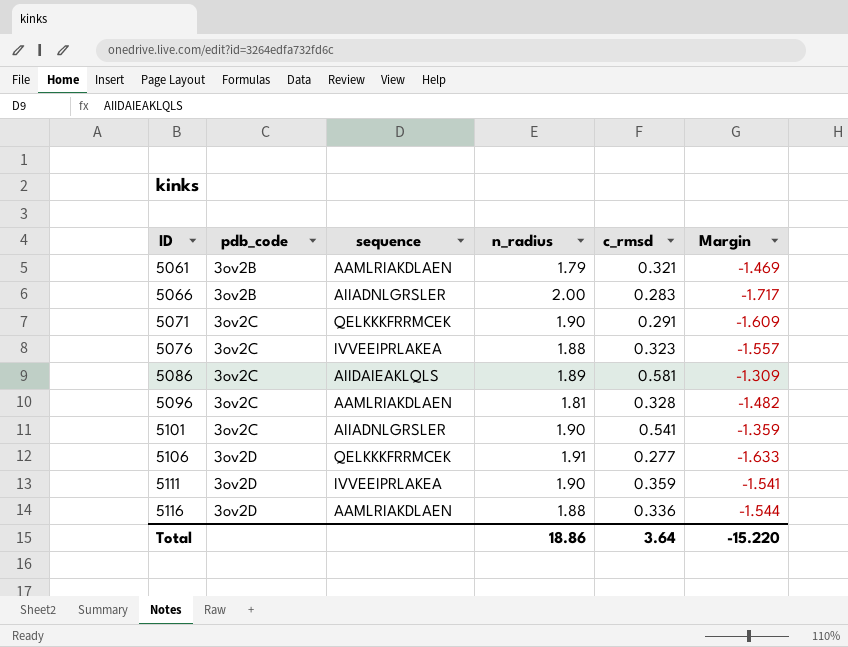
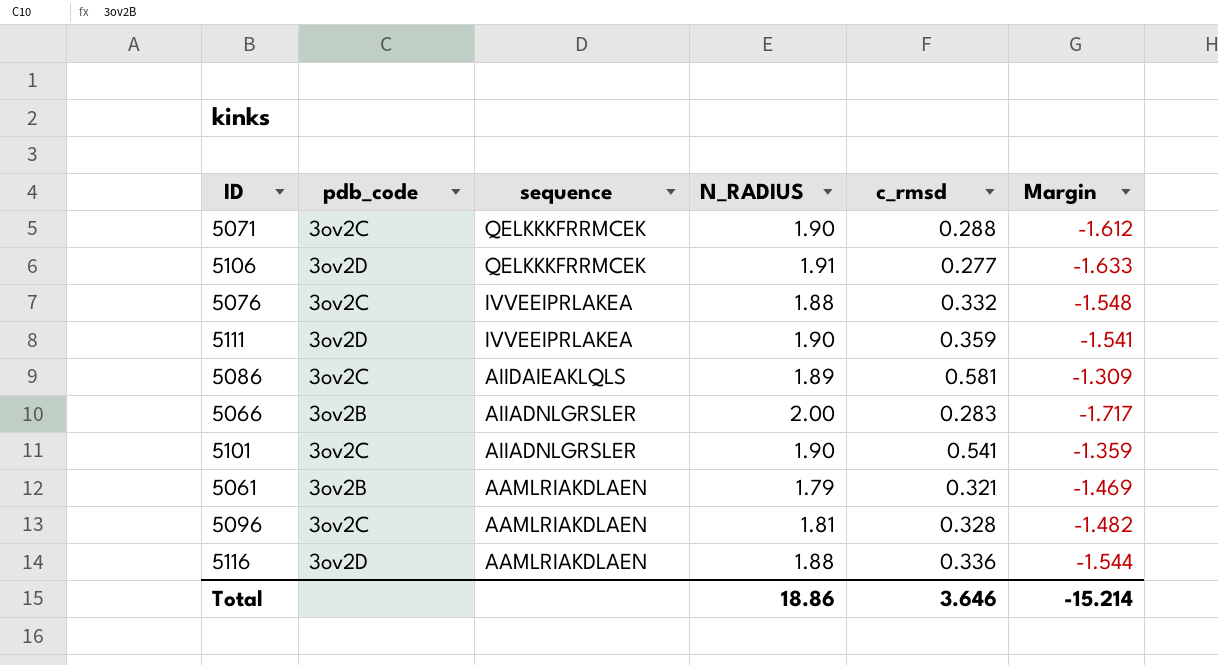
row order: ID ascending -> sequence descending
column name: n_radius -> N_RADIUS
5071 | c_rmsd: 0.291 -> 0.288
5071 | Margin: -1.609 -> -1.612
5076 | c_rmsd: 0.323 -> 0.332
5076 | Margin: -1.557 -> -1.548
Total | c_rmsd: 3.64 -> 3.646
Total | Margin: -15.220 -> -15.214

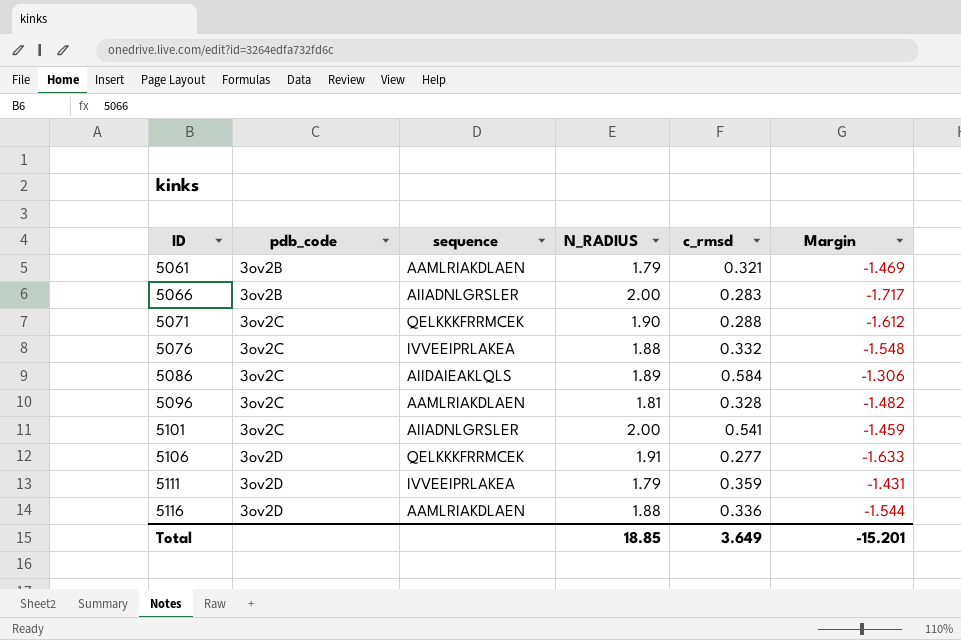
row order: sequence descending -> ID ascending
5086 | c_rmsd: 0.581 -> 0.584
5086 | Margin: -1.309 -> -1.306
5101 | N_RADIUS: 1.90 -> 2.00
5101 | Margin: -1.359 -> -1.459
5111 | N_RADIUS: 1.90 -> 1.79
5111 | Margin: -1.541 -> -1.431
Total | N_RADIUS: 18.86 -> 18.85
Total | c_rmsd: 3.646 -> 3.649
Total | Margin: -15.214 -> -15.201

